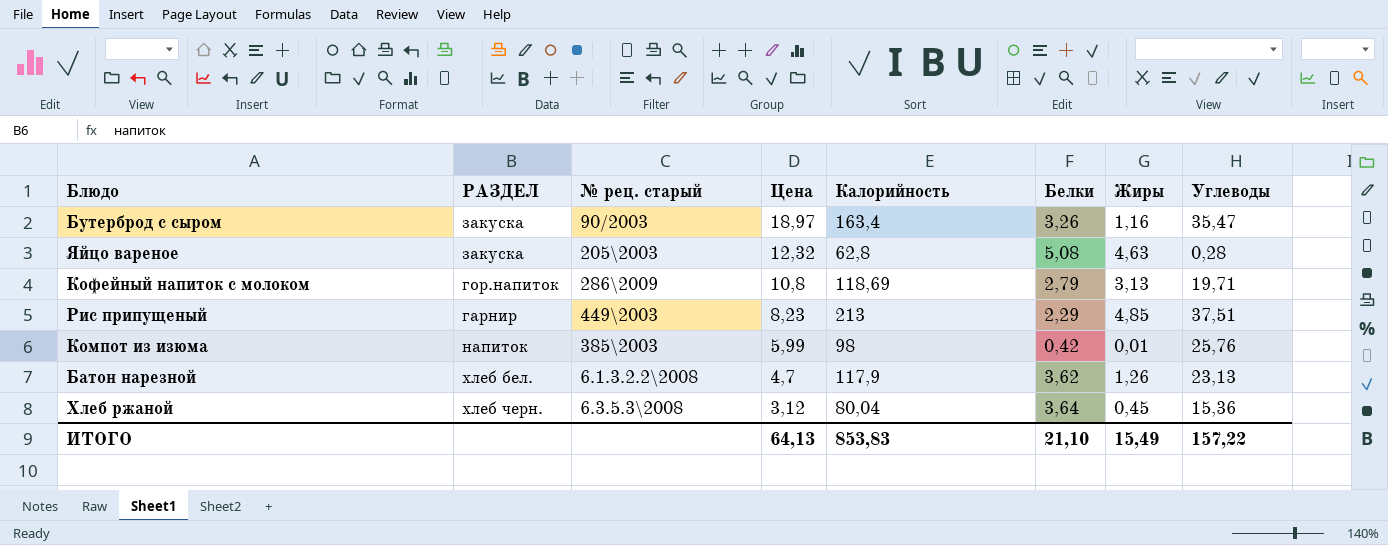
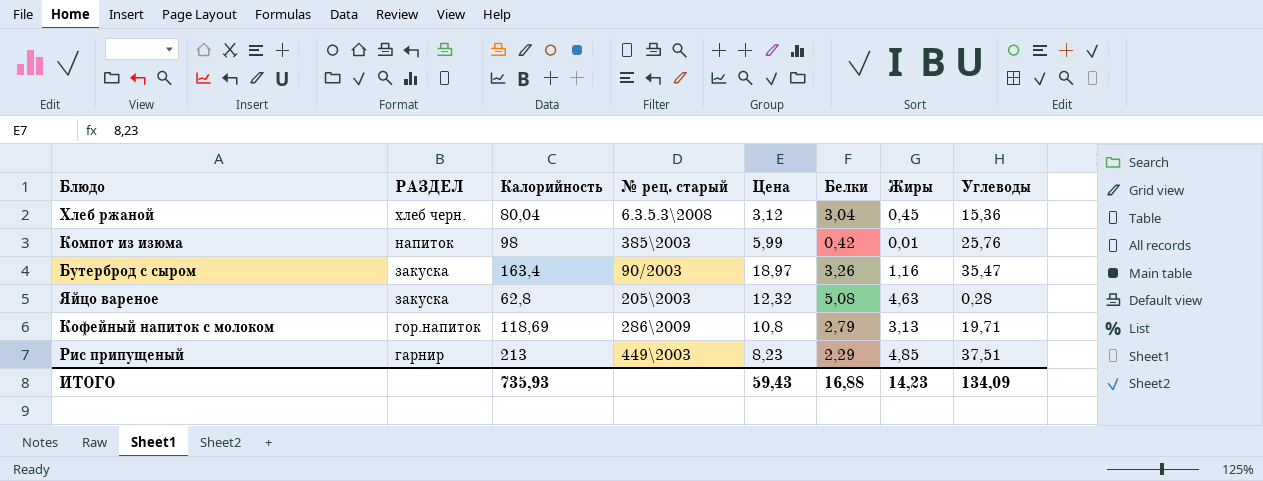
row order: Цена descending -> РАЗДЕЛ descending
column Калорийность | position: 5 -> 3
row Батон нарезной: хлеб бел. | 6.1.3.2.2\2008 | 4,7 | 117,9 | 3,62 | 1,26 | 23,13 -> none
Хлеб ржаной | Белки: 3,64 -> 3,04
ИТОГО | Калорийность: 853,83 -> 735,93
ИТОГО | Цена: 64,13 -> 59,43
ИТОГО | Белки: 21,10 -> 16,88
ИТОГО | Жиры: 15,49 -> 14,23
ИТОГО | Углеводы: 157,22 -> 134,09

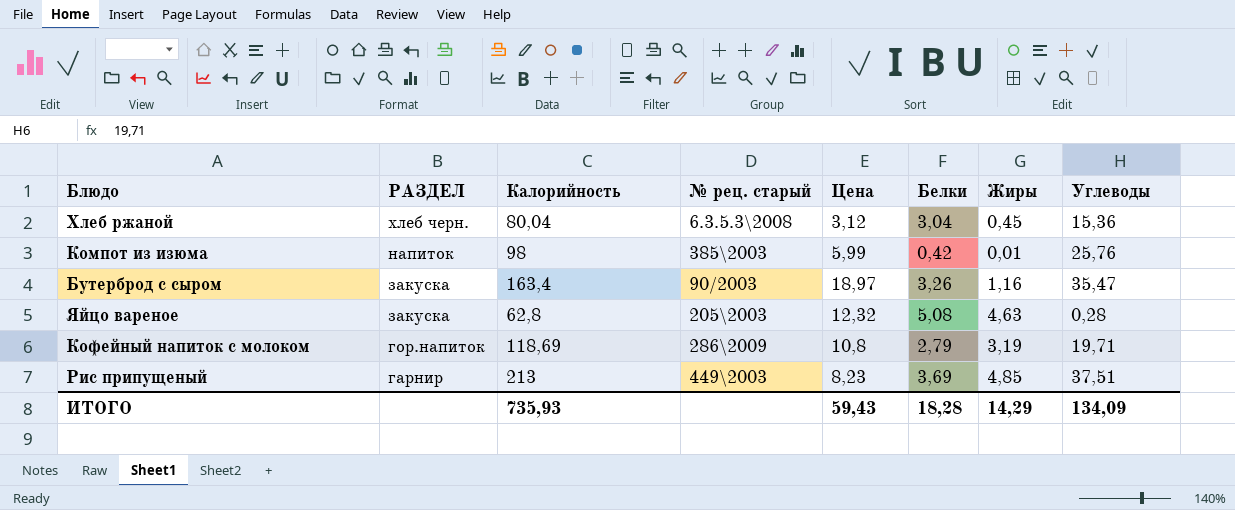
Кофейный напиток с молоком | Жиры: 3,13 -> 3,19
Рис припущеный | Белки: 2,29 -> 3,69
ИТОГО | Белки: 16,88 -> 18,28
ИТОГО | Жиры: 14,23 -> 14,29

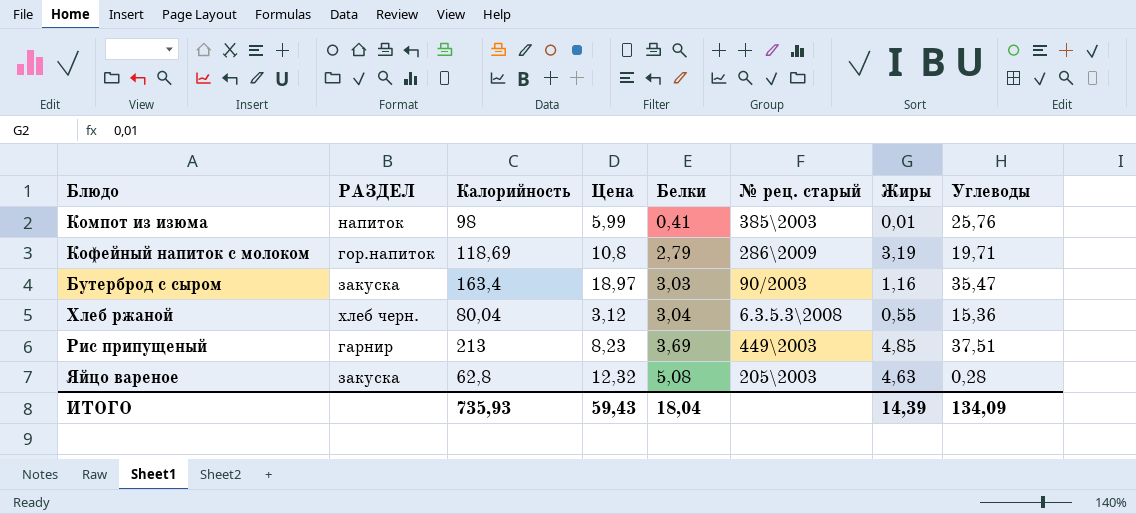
row order: РАЗДЕЛ descending -> Белки ascending
column № рец. старый | position: 4 -> 6
Компот из изюма | Белки: 0,42 -> 0,41
Бутерброд с сыром | Белки: 3,26 -> 3,03
Хлеб ржаной | Жиры: 0,45 -> 0,55
ИТОГО | Белки: 18,28 -> 18,04
ИТОГО | Жиры: 14,29 -> 14,39

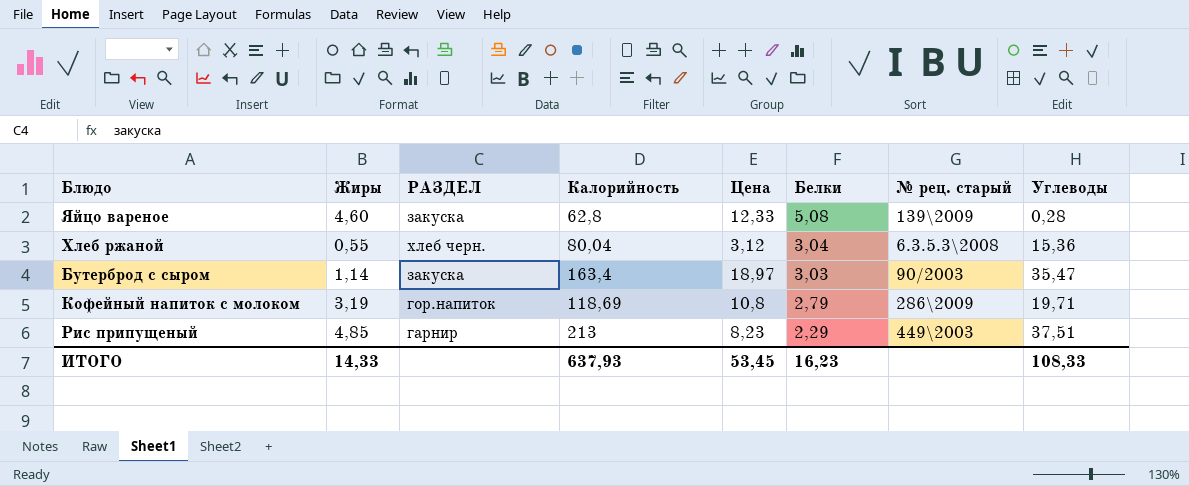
row order: Белки ascending -> Белки descending
column Жиры | position: 7 -> 2
row Компот из изюма: напиток | 98 | 5,99 | 0,41 | 385\2003 | 0,01 | 25,76 -> none
Яйцо вареное | Жиры: 4,63 -> 4,60
Яйцо вареное | Цена: 12,32 -> 12,33
Яйцо вареное | № рец. старый: 205\2003 -> 139\2009
Бутерброд с сыром | Жиры: 1,16 -> 1,14
Рис припущеный | Белки: 3,69 -> 2,29
ИТОГО | Жиры: 14,39 -> 14,33
ИТОГО | Калорийность: 735,93 -> 637,93
ИТОГО | Цена: 59,43 -> 53,45
ИТОГО | Белки: 18,04 -> 16,23
ИТОГО | Углеводы: 134,09 -> 108,33

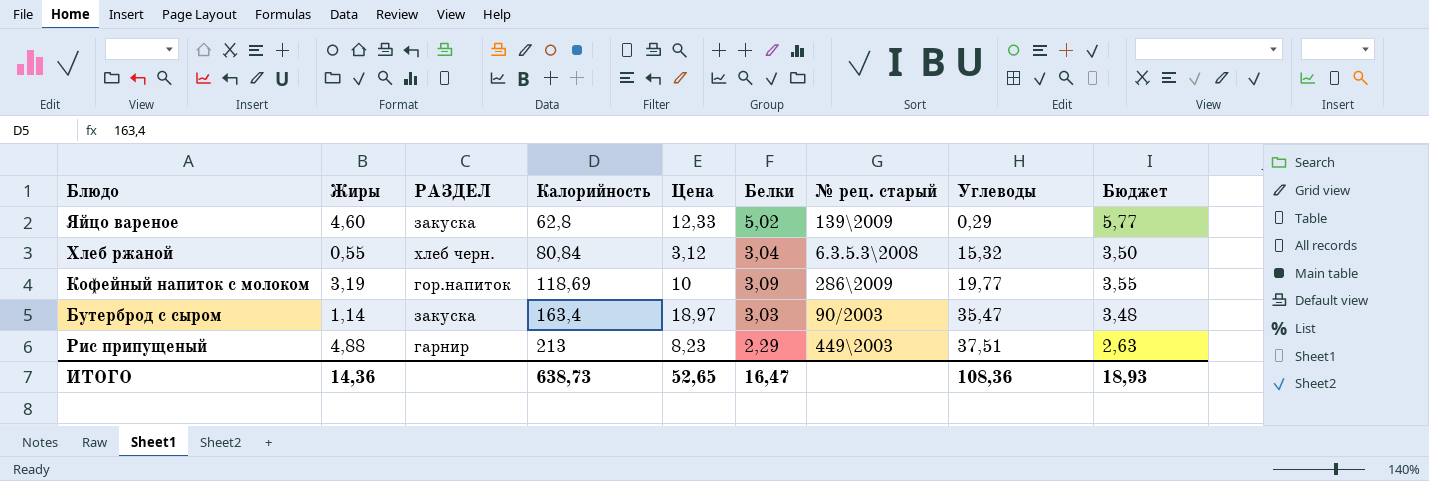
row order: Белки descending -> Калорийность ascending
column Бюджет | formula: none -> [Белки] * 1,15
Яйцо вареное | Белки: 5,08 -> 5,02
Яйцо вареное | Углеводы: 0,28 -> 0,29
Хлеб ржаной | Калорийность: 80,04 -> 80,84
Хлеб ржаной | Углеводы: 15,36 -> 15,32
Кофейный напиток с молоком | Цена: 10,8 -> 10
Кофейный напиток с молоком | Белки: 2,79 -> 3,09
Кофейный напиток с молоком | Углеводы: 19,71 -> 19,77
Рис припущеный | Жиры: 4,85 -> 4,88
ИТОГО | Жиры: 14,33 -> 14,36
ИТОГО | Калорийность: 637,93 -> 638,73
ИТОГО | Цена: 53,45 -> 52,65
ИТОГО | Белки: 16,23 -> 16,47
ИТОГО | Углеводы: 108,33 -> 108,36

